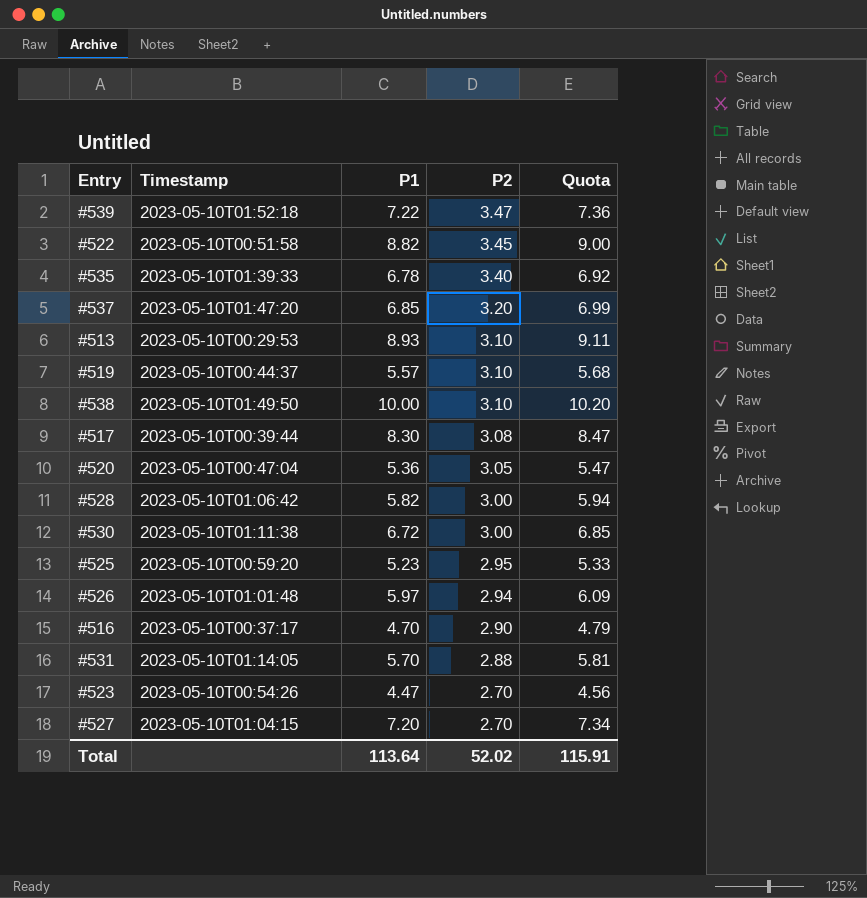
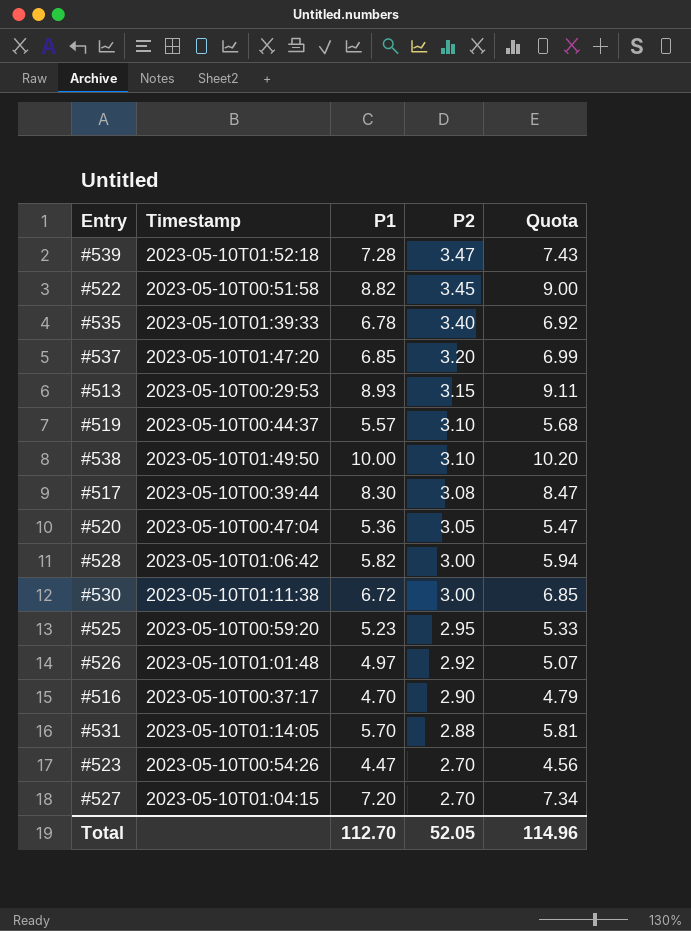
#539 | P1: 7.22 -> 7.28
#539 | Quota: 7.36 -> 7.43
#513 | P2: 3.10 -> 3.15
#526 | P1: 5.97 -> 4.97
#526 | P2: 2.94 -> 2.92
#526 | Quota: 6.09 -> 5.07
Total | P1: 113.64 -> 112.70
Total | P2: 52.02 -> 52.05
Total | Quota: 115.91 -> 114.96

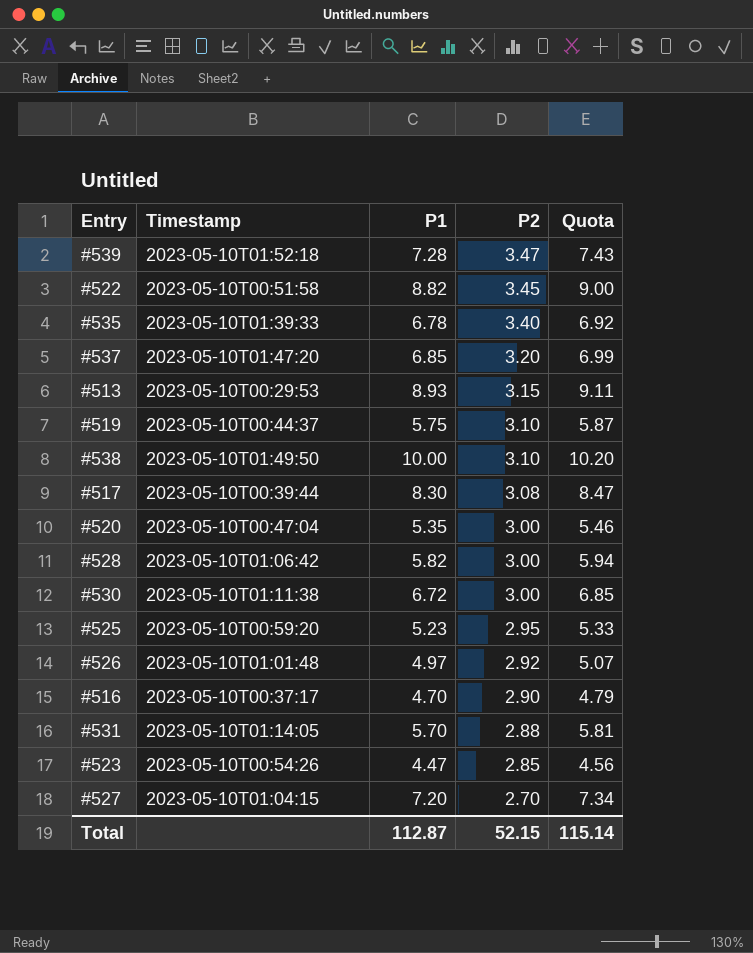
#519 | P1: 5.57 -> 5.75
#519 | Quota: 5.68 -> 5.87
#520 | P1: 5.36 -> 5.35
#520 | P2: 3.05 -> 3.00
#520 | Quota: 5.47 -> 5.46
#523 | P2: 2.70 -> 2.85
Total | P1: 112.70 -> 112.87
Total | P2: 52.05 -> 52.15
Total | Quota: 114.96 -> 115.14

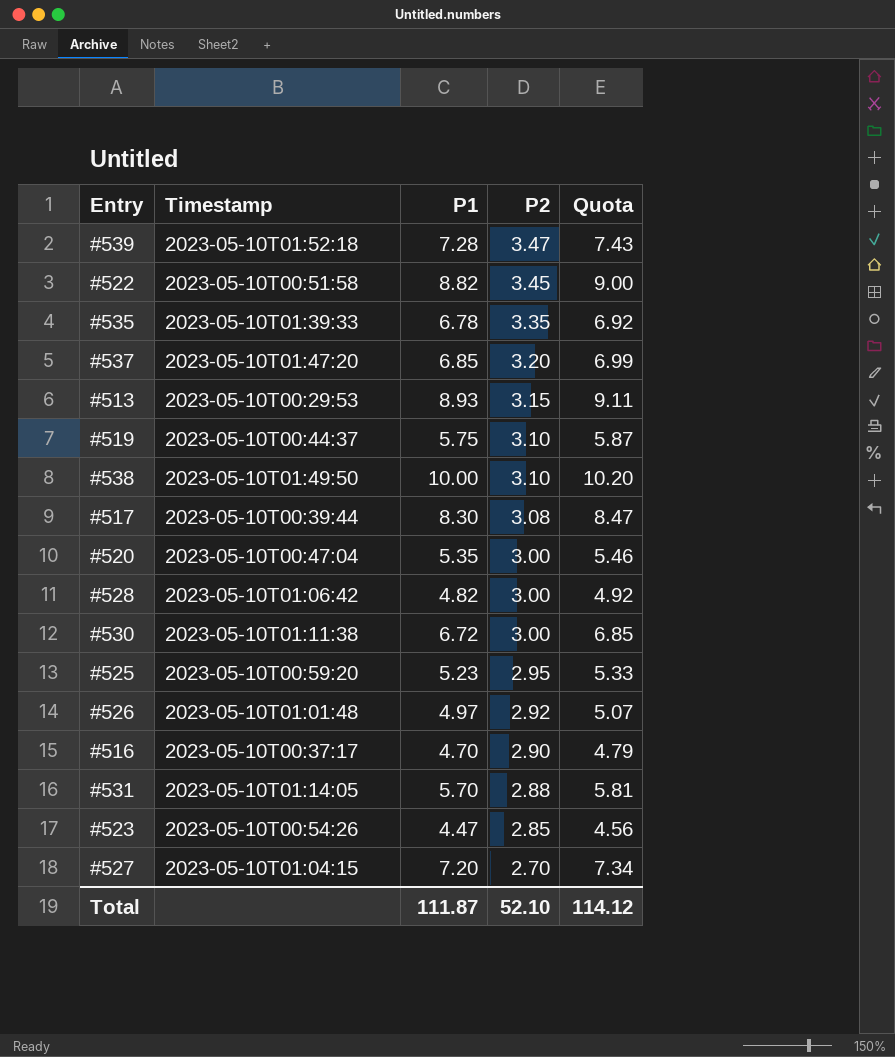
#535 | P2: 3.40 -> 3.35
#528 | P1: 5.82 -> 4.82
#528 | Quota: 5.94 -> 4.92
Total | P1: 112.87 -> 111.87
Total | P2: 52.15 -> 52.10
Total | Quota: 115.14 -> 114.12

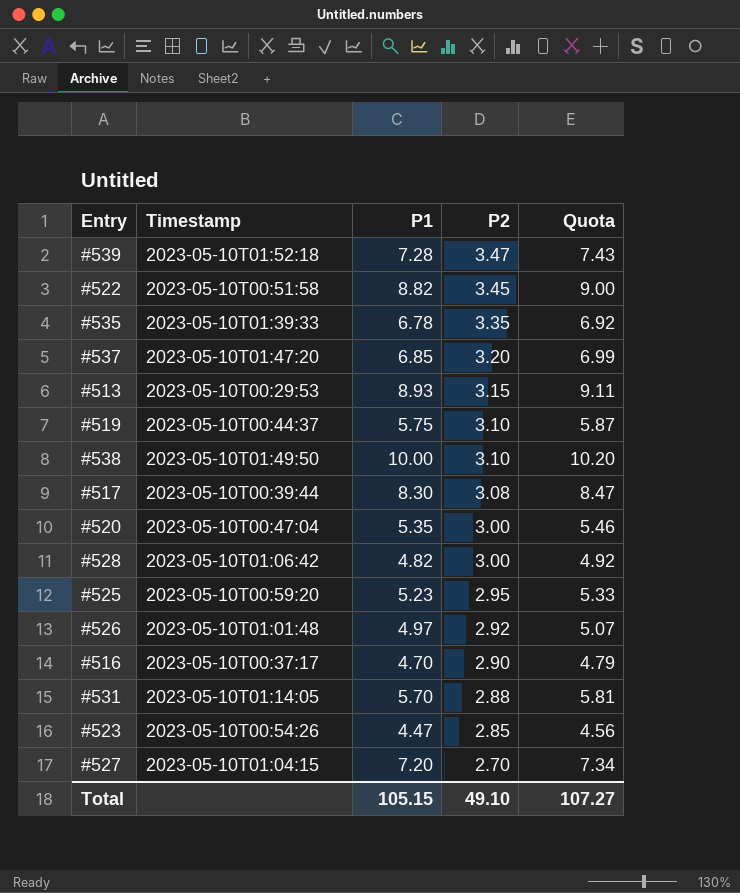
row #530: 2023-05-10T01:11:38 | 6.72 | 3.00 | 6.85 -> none
Total | P1: 111.87 -> 105.15
Total | P2: 52.10 -> 49.10
Total | Quota: 114.12 -> 107.27

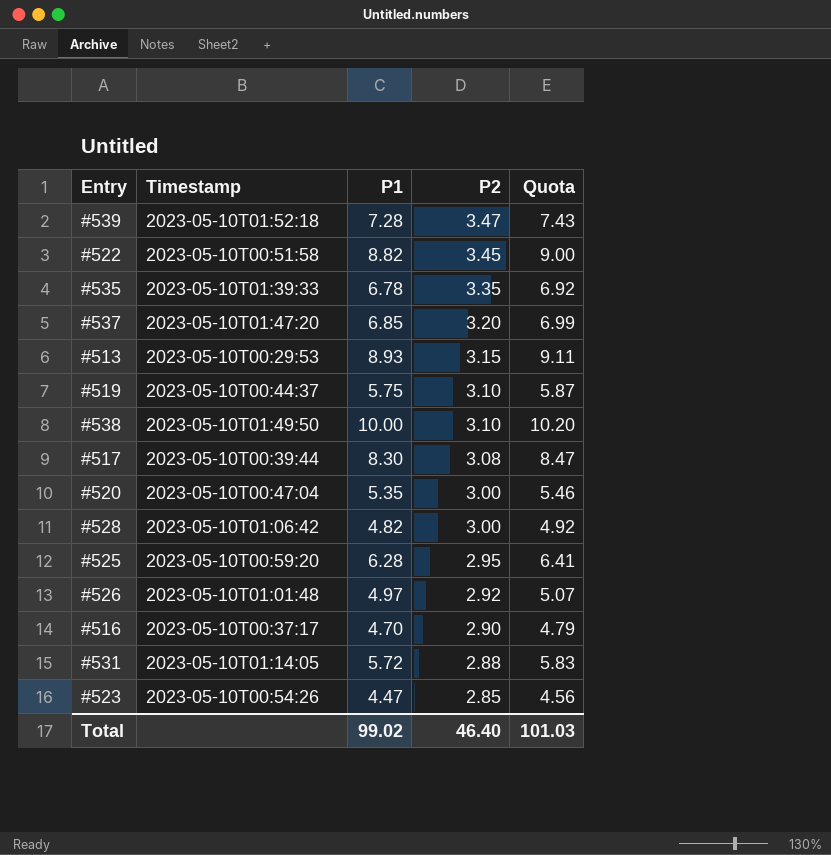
row #527: 2023-05-10T01:04:15 | 7.20 | 2.70 | 7.34 -> none
#525 | P1: 5.23 -> 6.28
#525 | Quota: 5.33 -> 6.41
#531 | P1: 5.70 -> 5.72
#531 | Quota: 5.81 -> 5.83
Total | P1: 105.15 -> 99.02
Total | P2: 49.10 -> 46.40
Total | Quota: 107.27 -> 101.03

